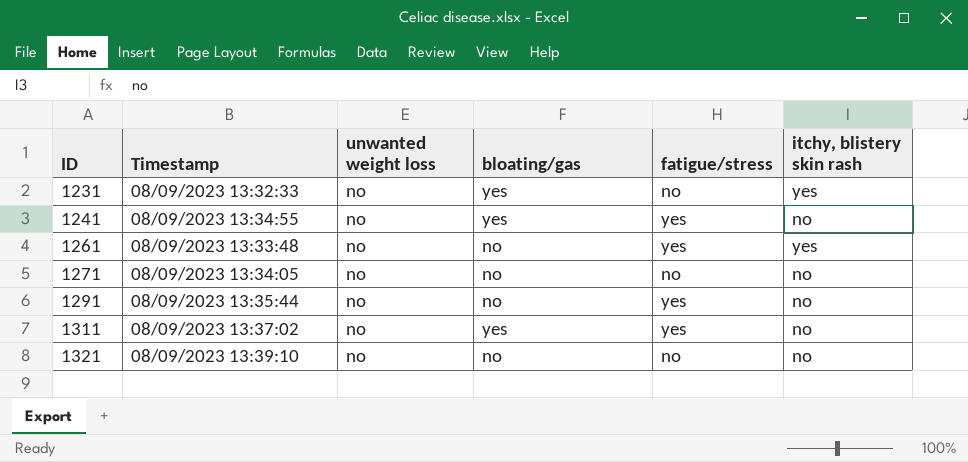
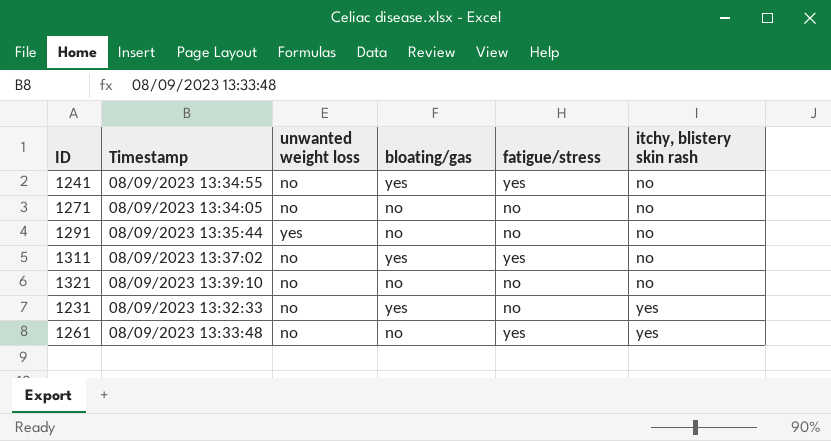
row order: ID ascending -> itchy, blistery skin rash ascending
1291 | unwanted weight loss: no -> yes
1291 | fatigue/stress: yes -> no

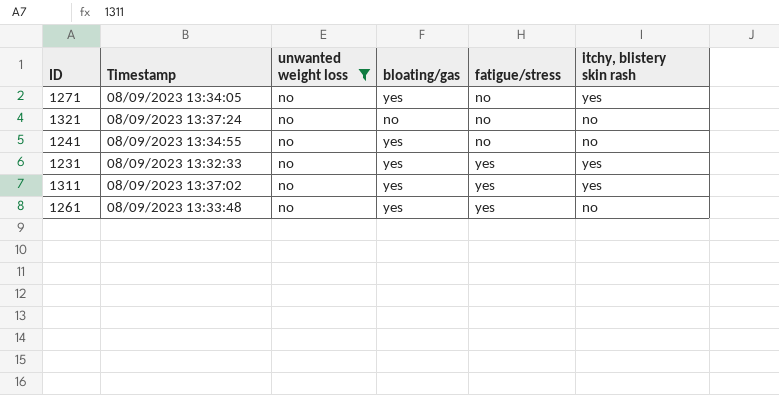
filter: none -> unwanted weight loss = no
row order: itchy, blistery skin rash ascending -> fatigue/stress ascending
1271 | bloating/gas: no -> yes
1271 | itchy, blistery skin rash: no -> yes
1321 | Timestamp: 08/09/2023 13:39:10 -> 08/09/2023 13:37:24
1241 | fatigue/stress: yes -> no
1231 | fatigue/stress: no -> yes
1311 | itchy, blistery skin rash: no -> yes
1261 | bloating/gas: no -> yes
1261 | itchy, blistery skin rash: yes -> no

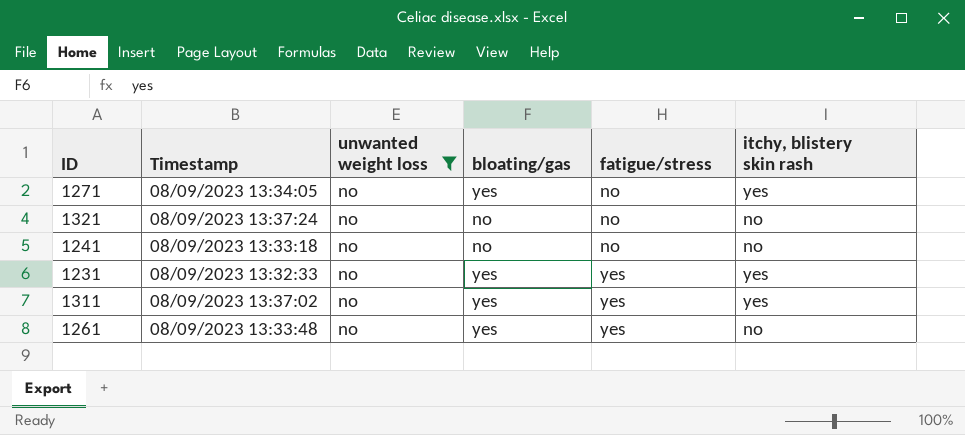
1241 | Timestamp: 08/09/2023 13:34:55 -> 08/09/2023 13:33:18
1241 | bloating/gas: yes -> no

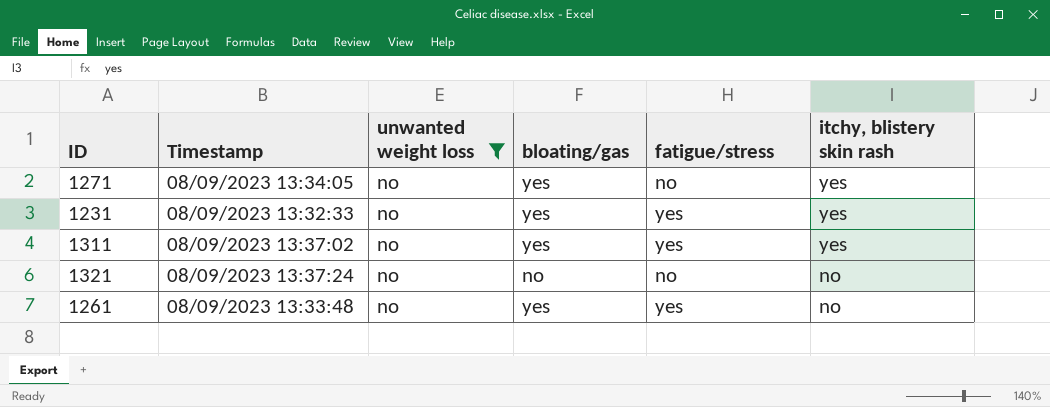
row order: fatigue/stress ascending -> itchy, blistery skin rash descending
row 1241: 08/09/2023 13:33:18 | no | no | no | no -> none

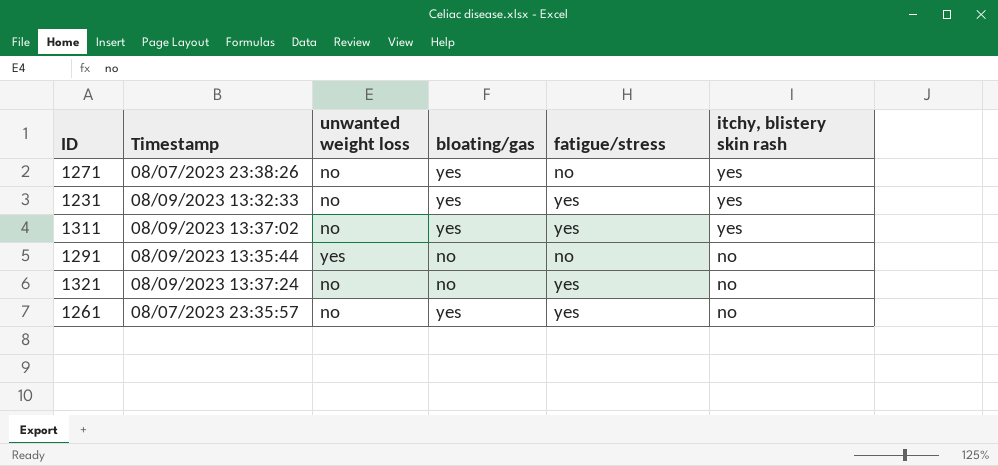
filter: unwanted weight loss = no -> none
1271 | Timestamp: 08/09/2023 13:34:05 -> 08/07/2023 23:38:26
1321 | fatigue/stress: no -> yes
1261 | Timestamp: 08/09/2023 13:33:48 -> 08/07/2023 23:35:57

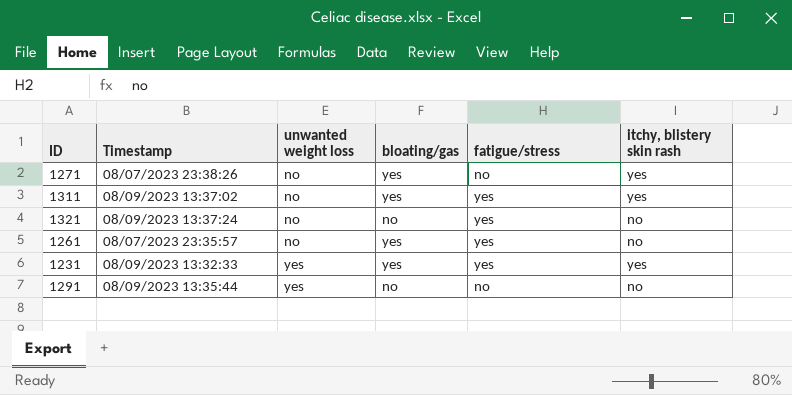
row order: itchy, blistery skin rash descending -> unwanted weight loss ascending
1231 | unwanted weight loss: no -> yes

